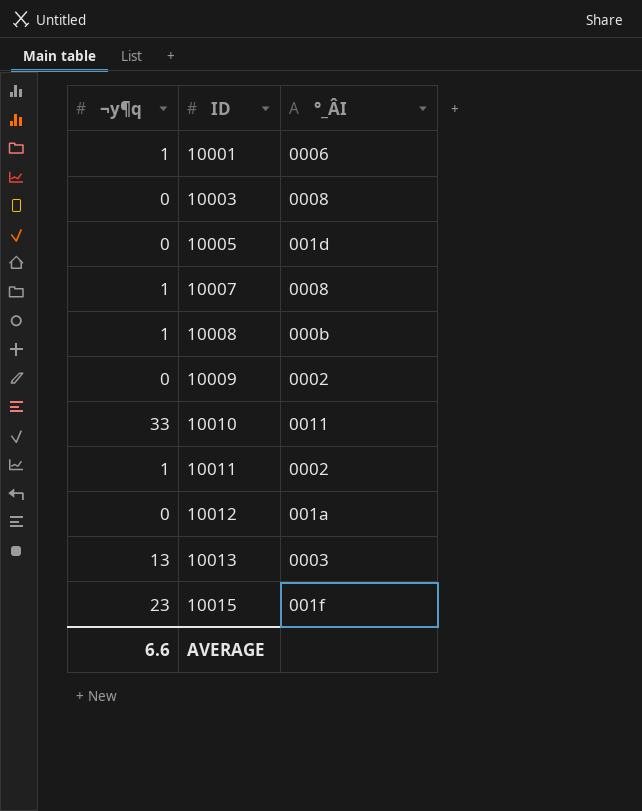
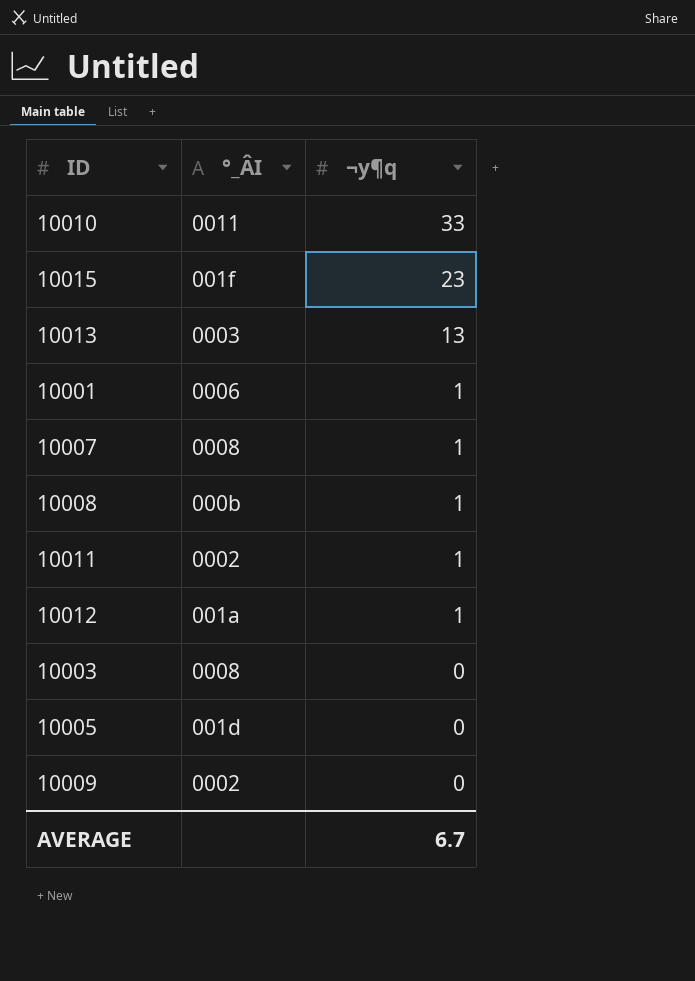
row order: ID ascending -> ¬y¶q descending
column ¬y¶q | position: 1 -> 3
10012 | ¬y¶q: 0 -> 1
AVERAGE | ¬y¶q: 6.6 -> 6.7

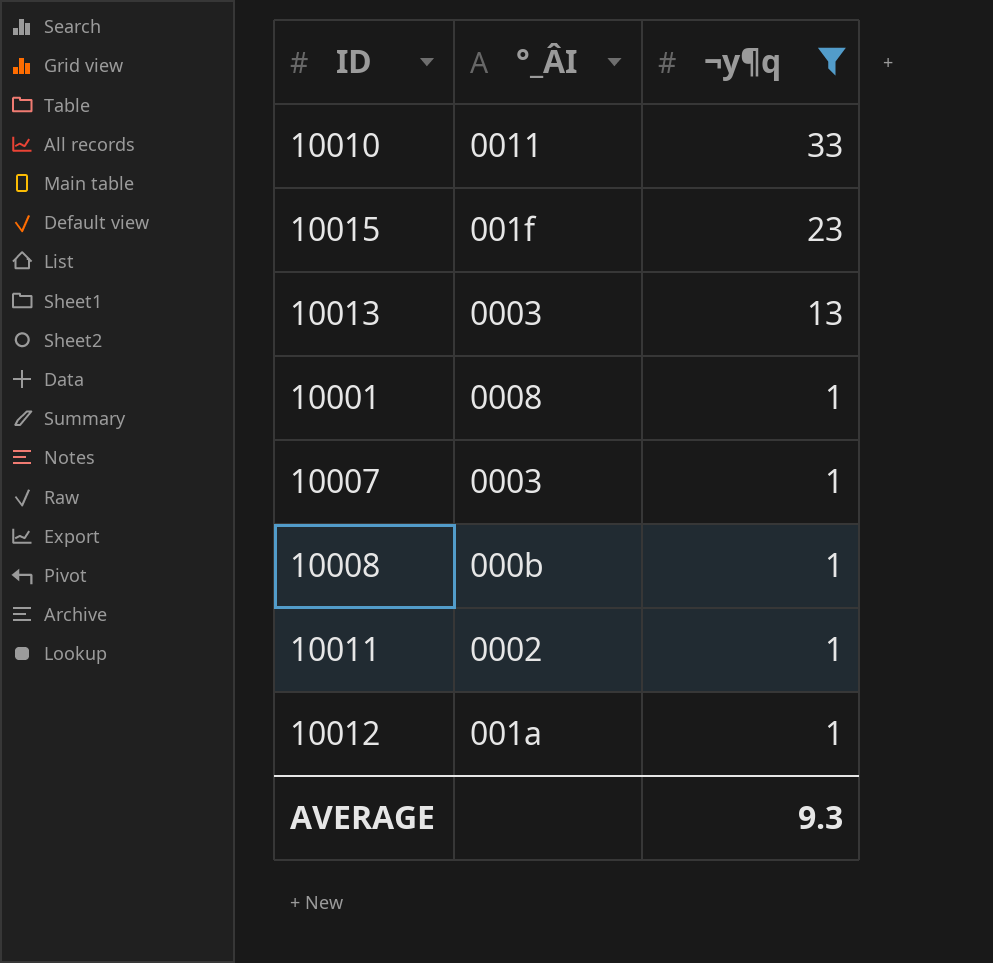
filter: none -> ¬y¶q != 0
10001 | °_ÂI: 0006 -> 0008
10007 | °_ÂI: 0008 -> 0003
AVERAGE | ¬y¶q: 6.7 -> 9.3

